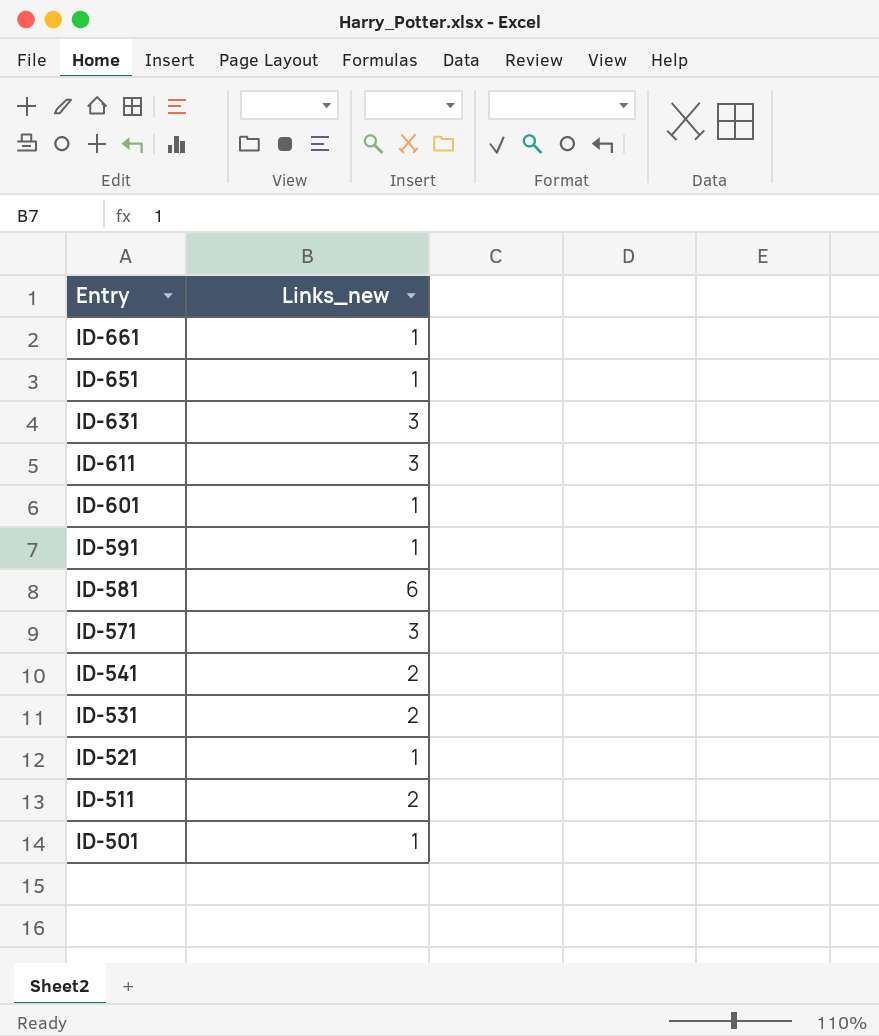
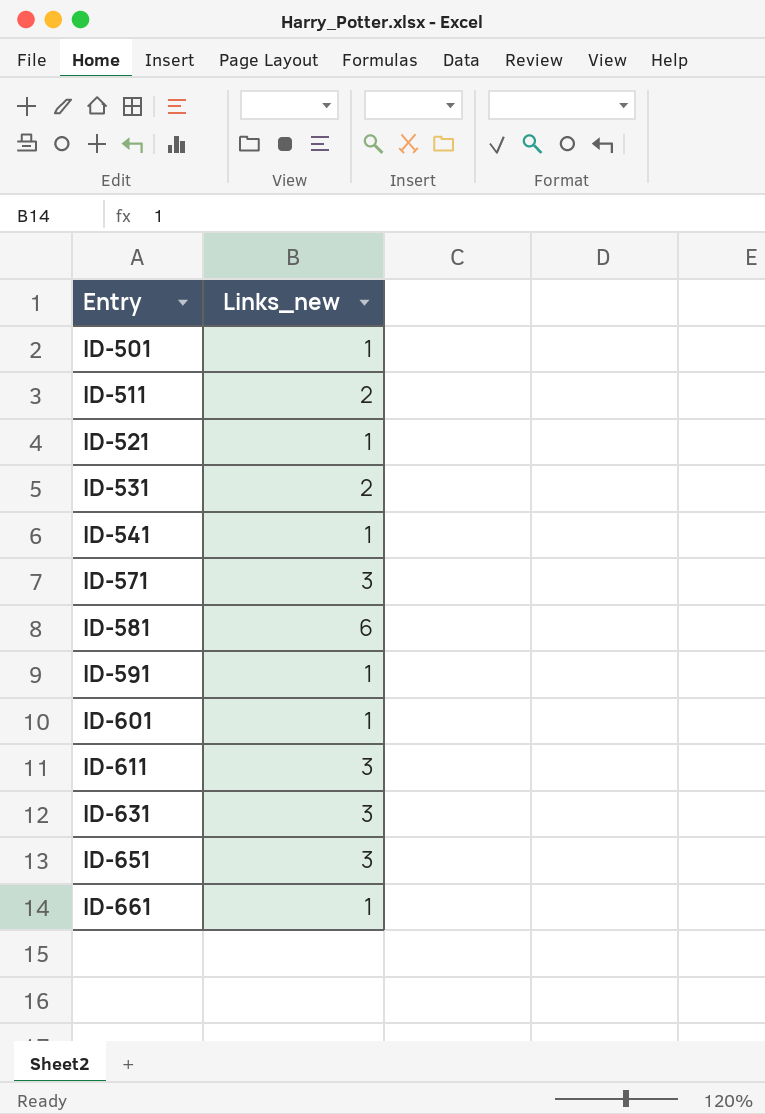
row order: Entry descending -> Entry ascending
ID-541 | Links_new: 2 -> 1
ID-651 | Links_new: 1 -> 3

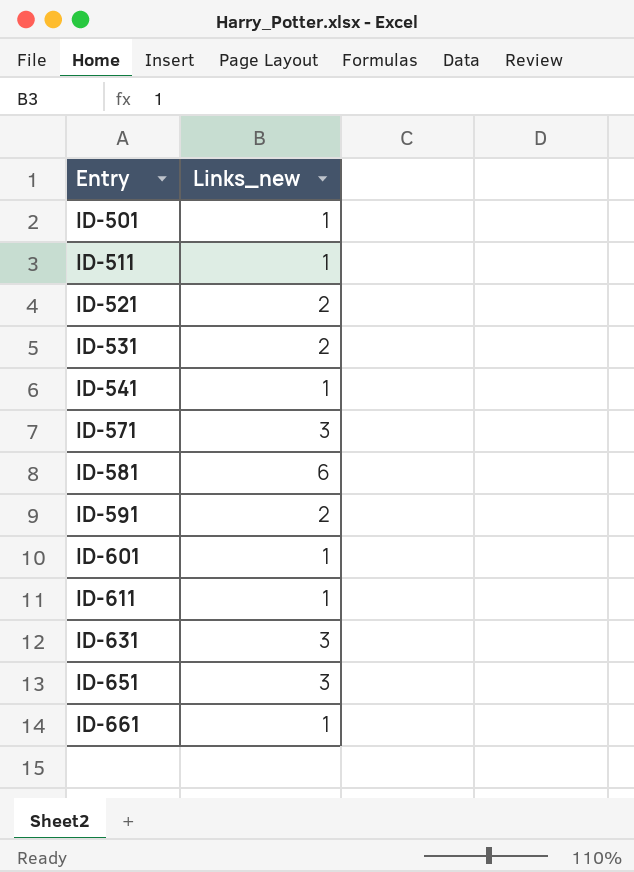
ID-511 | Links_new: 2 -> 1
ID-521 | Links_new: 1 -> 2
ID-591 | Links_new: 1 -> 2
ID-611 | Links_new: 3 -> 1

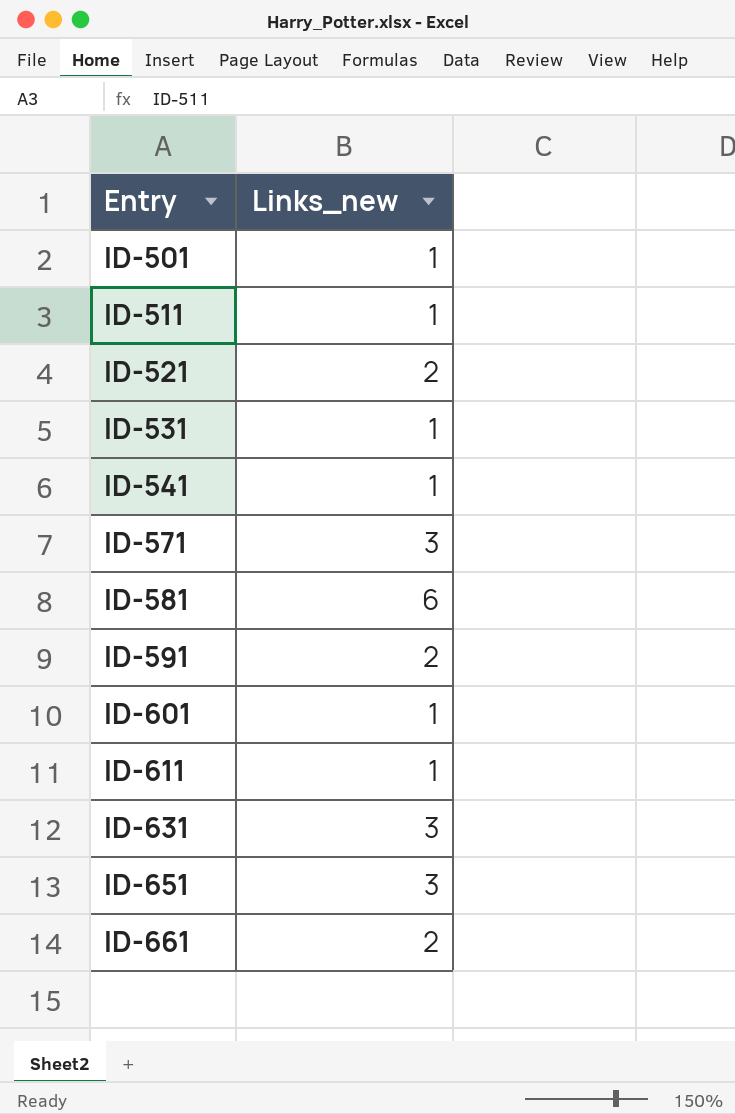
ID-531 | Links_new: 2 -> 1
ID-661 | Links_new: 1 -> 2

